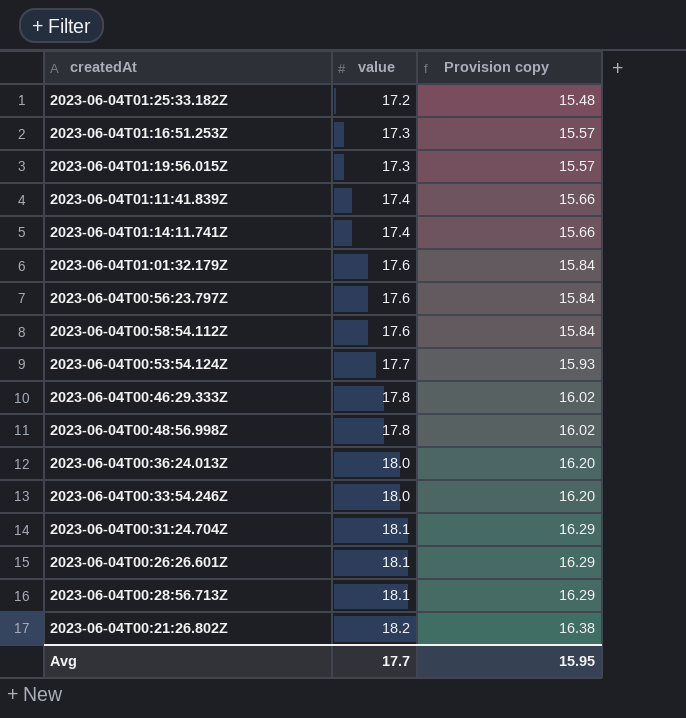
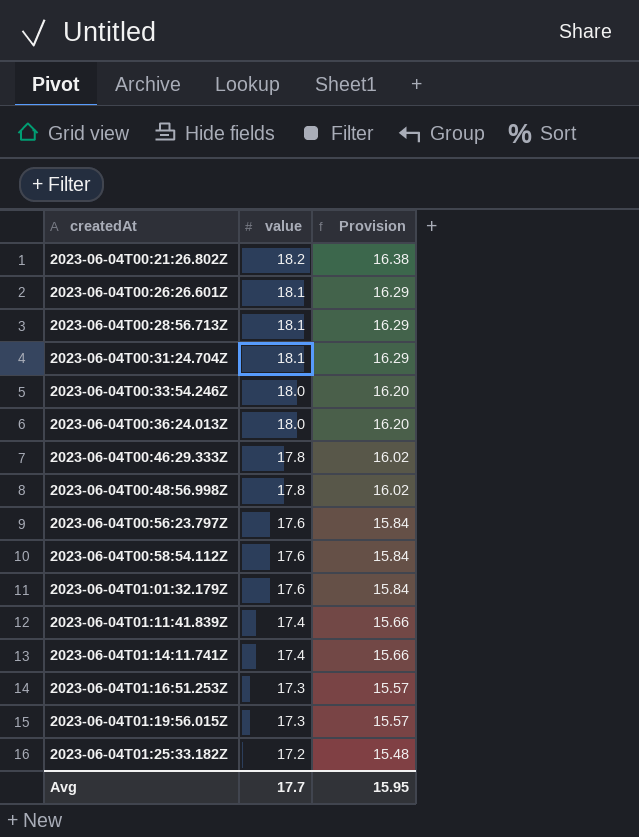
row order: value ascending -> createdAt ascending
column name: Provision copy -> Provision
row 2023-06-04T00:53:54.124Z: 17.7 | 15.93 -> none

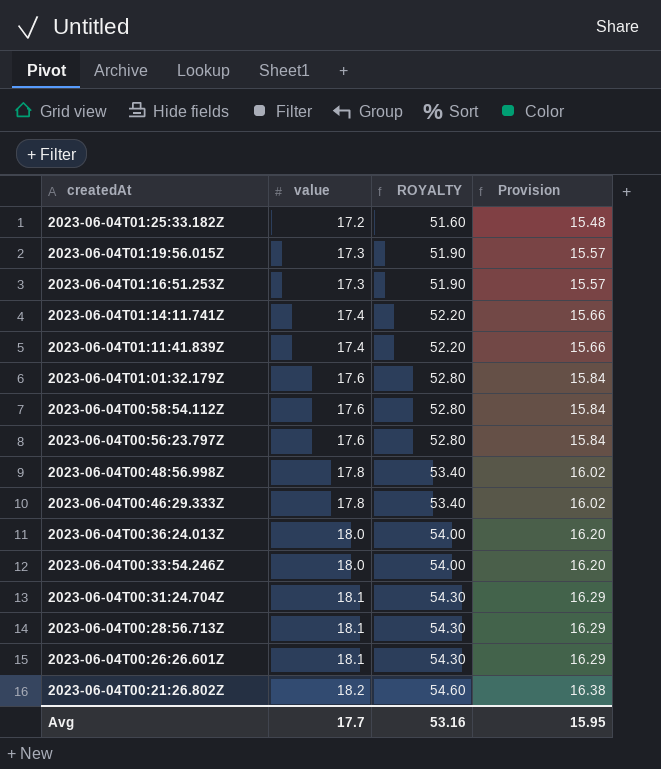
row order: createdAt ascending -> createdAt descending
column ROYALTY | formula: none -> [value] * 3

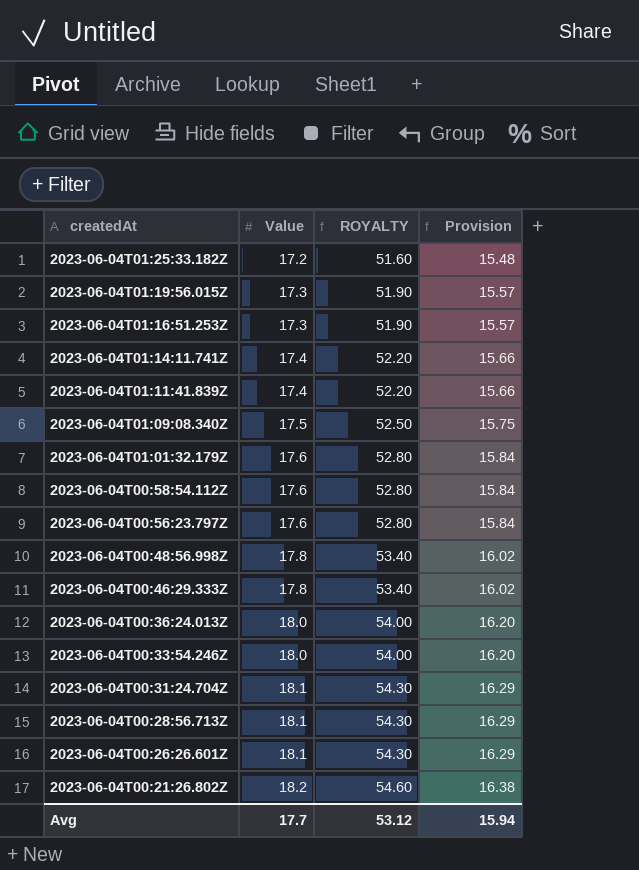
column name: value -> Value
row 2023-06-04T01:09:08.340Z: none -> 17.5 | 52.50 | 15.75
Avg | ROYALTY: 53.16 -> 53.12
Avg | Provision: 15.95 -> 15.94

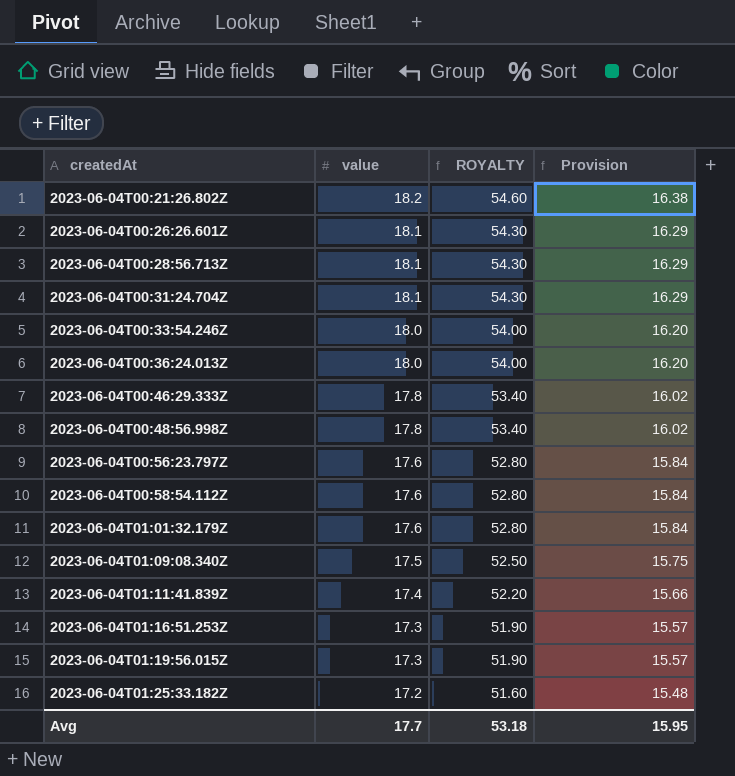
row order: createdAt descending -> createdAt ascending
column name: Value -> value
row 2023-06-04T01:14:11.741Z: 17.4 | 52.20 | 15.66 -> none
Avg | ROYALTY: 53.12 -> 53.18
Avg | Provision: 15.94 -> 15.95

